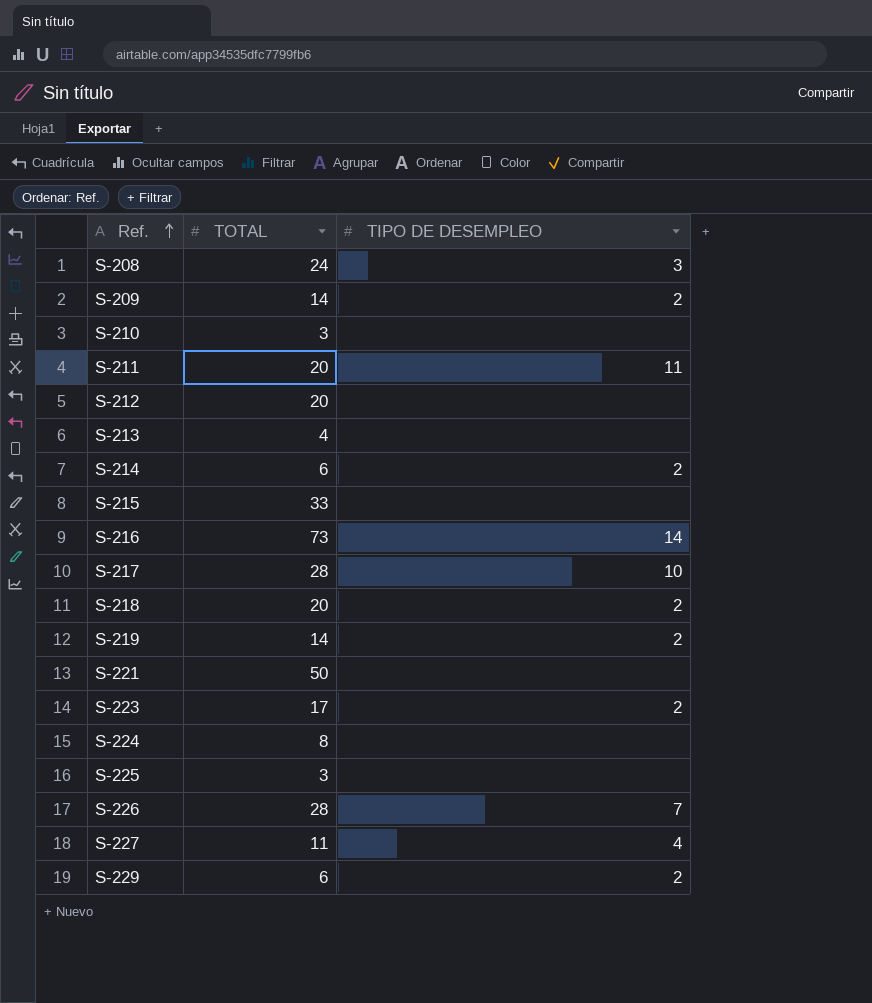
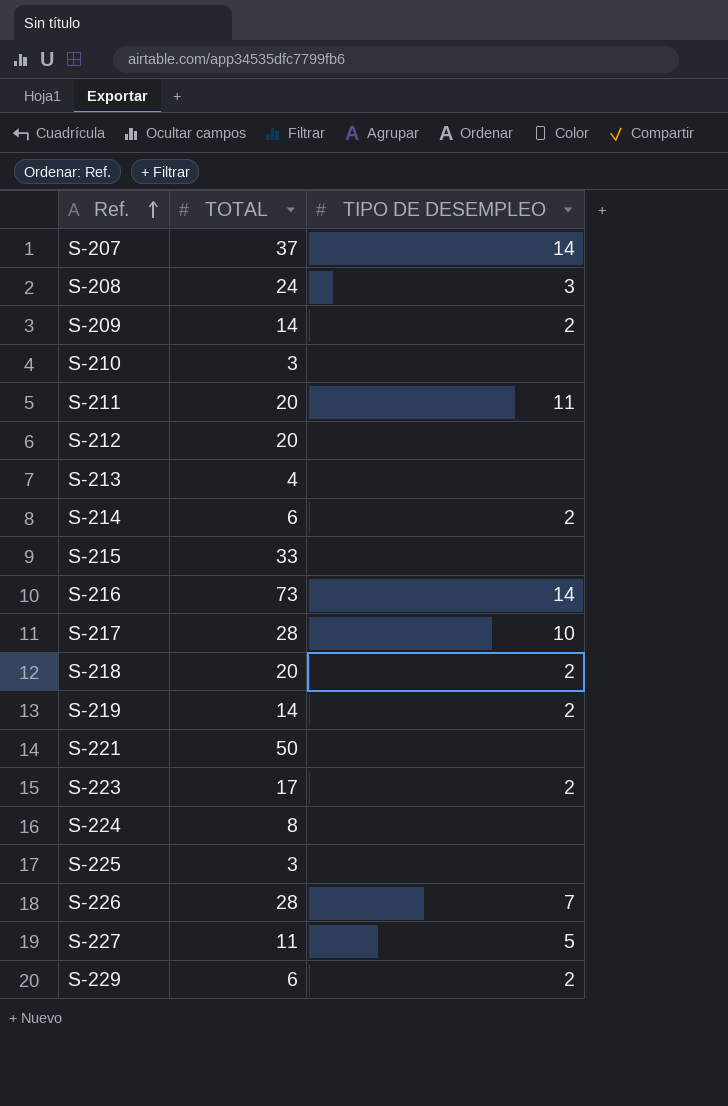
row S-207: none -> 37 | 14
S-227 | TIPO DE DESEMPLEO: 4 -> 5

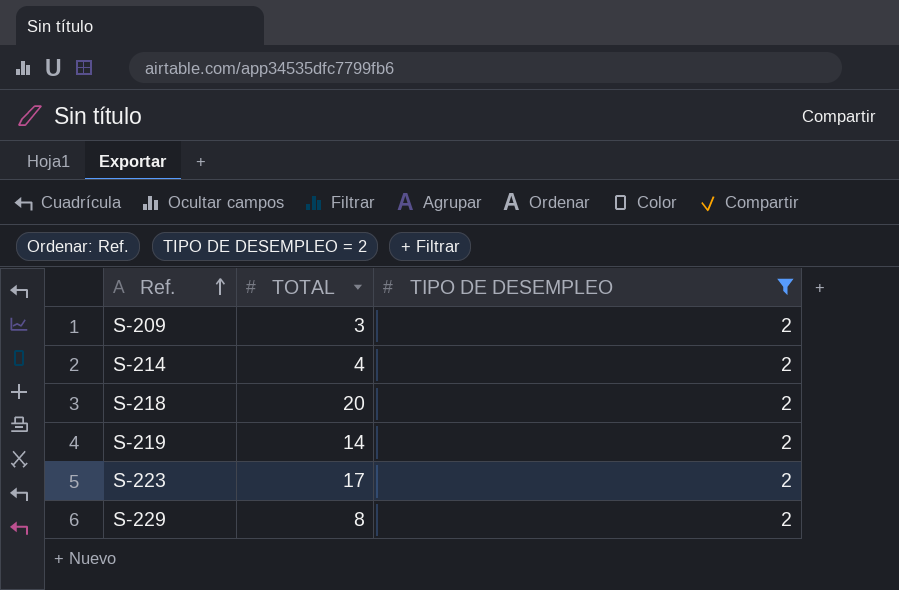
filter: none -> TIPO DE DESEMPLEO = 2
S-209 | TOTAL: 14 -> 3
S-214 | TOTAL: 6 -> 4
S-229 | TOTAL: 6 -> 8

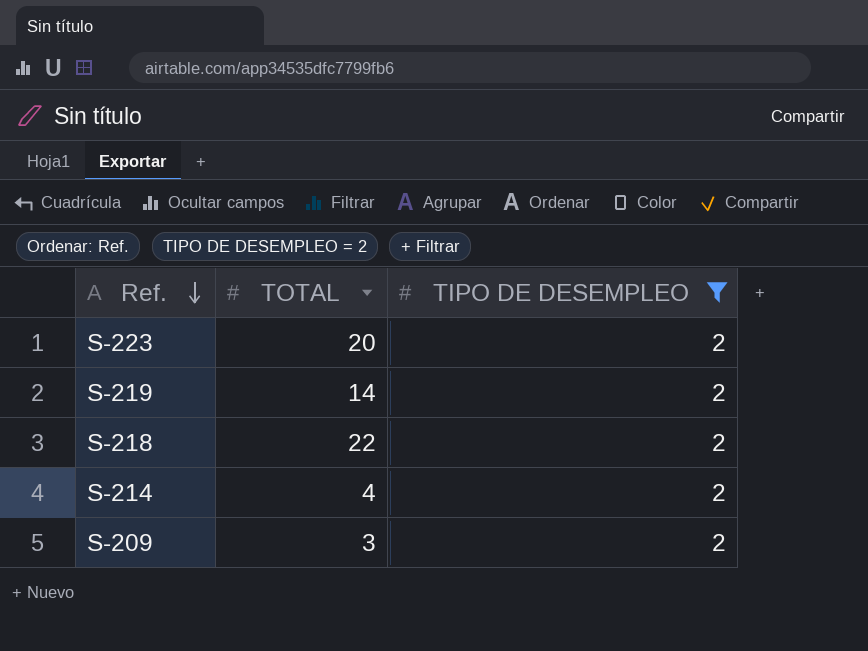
row order: Ref. ascending -> Ref. descending
row S-229: 8 | 2 -> none
S-223 | TOTAL: 17 -> 20
S-218 | TOTAL: 20 -> 22

